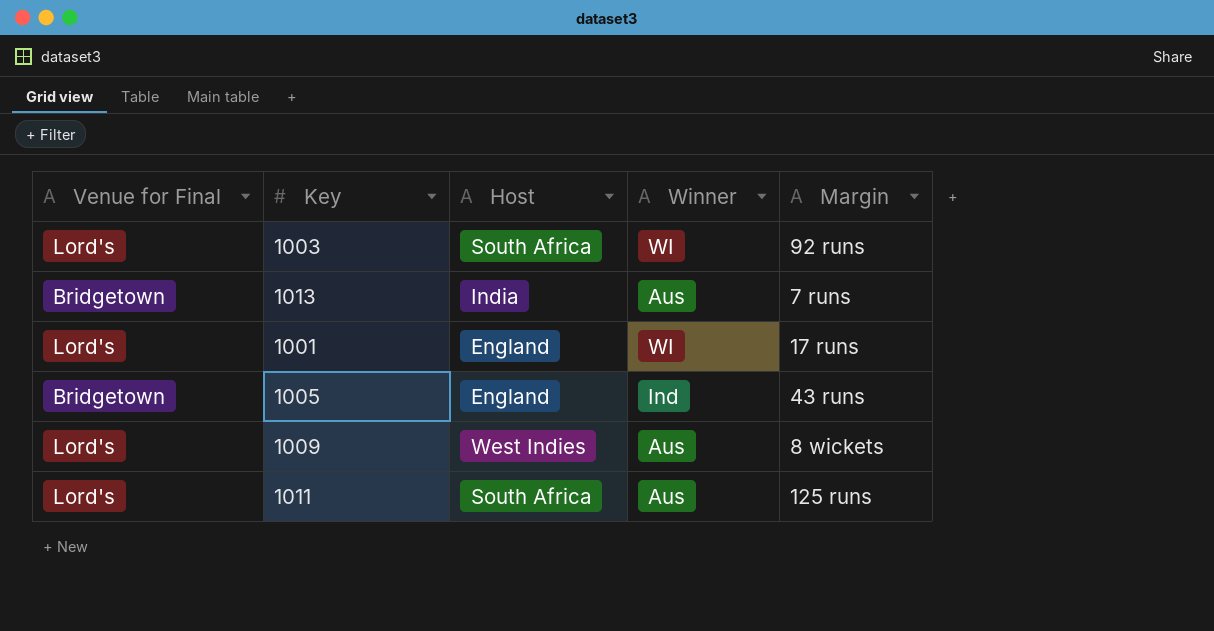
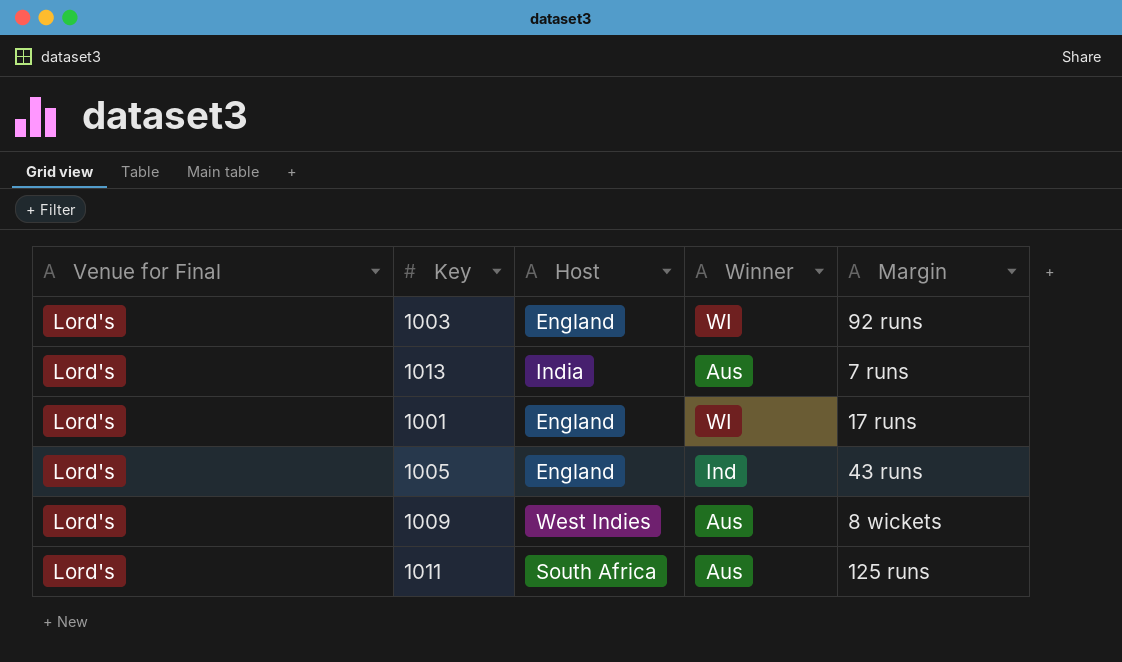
1003 | Host: South Africa -> England
1013 | Venue for Final: Bridgetown -> Lord's
1005 | Venue for Final: Bridgetown -> Lord's

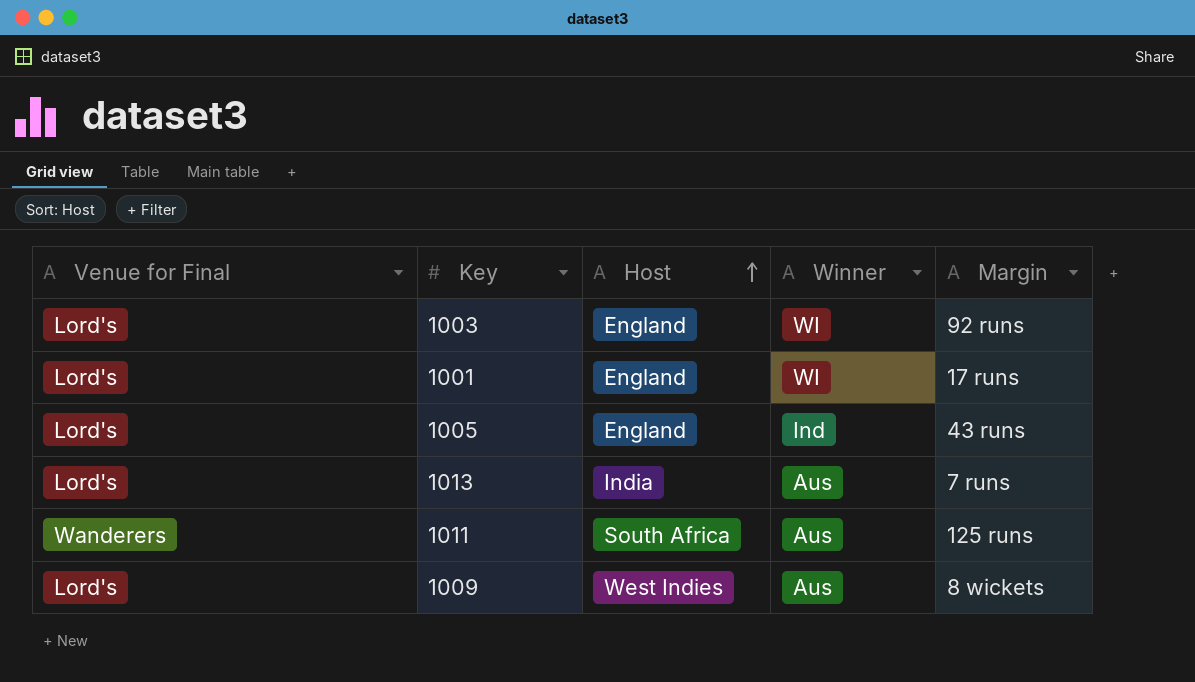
row order: none -> Host ascending
1011 | Venue for Final: Lord's -> Wanderers

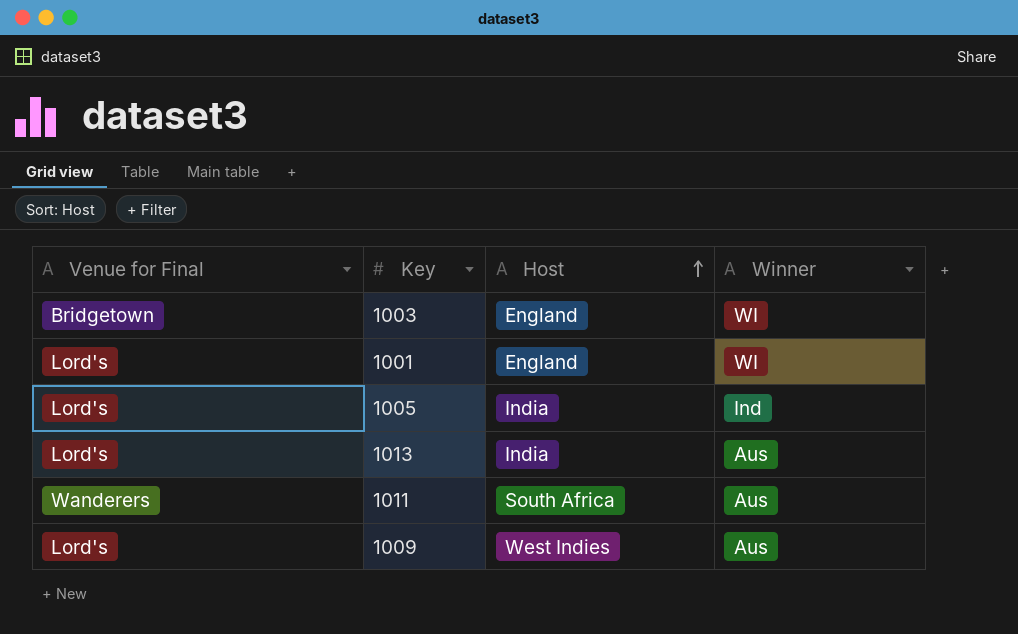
column Margin | position: 5 -> none
1003 | Venue for Final: Lord's -> Bridgetown
1005 | Host: England -> India

